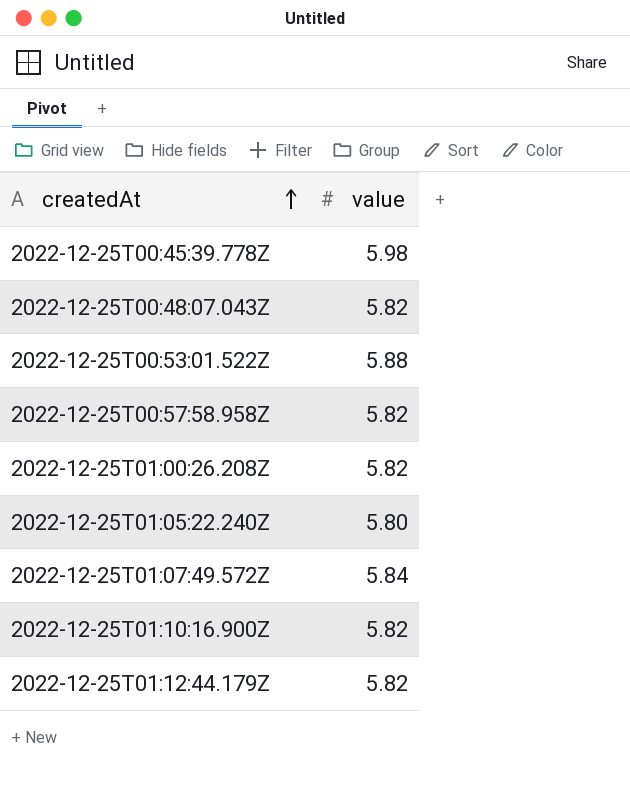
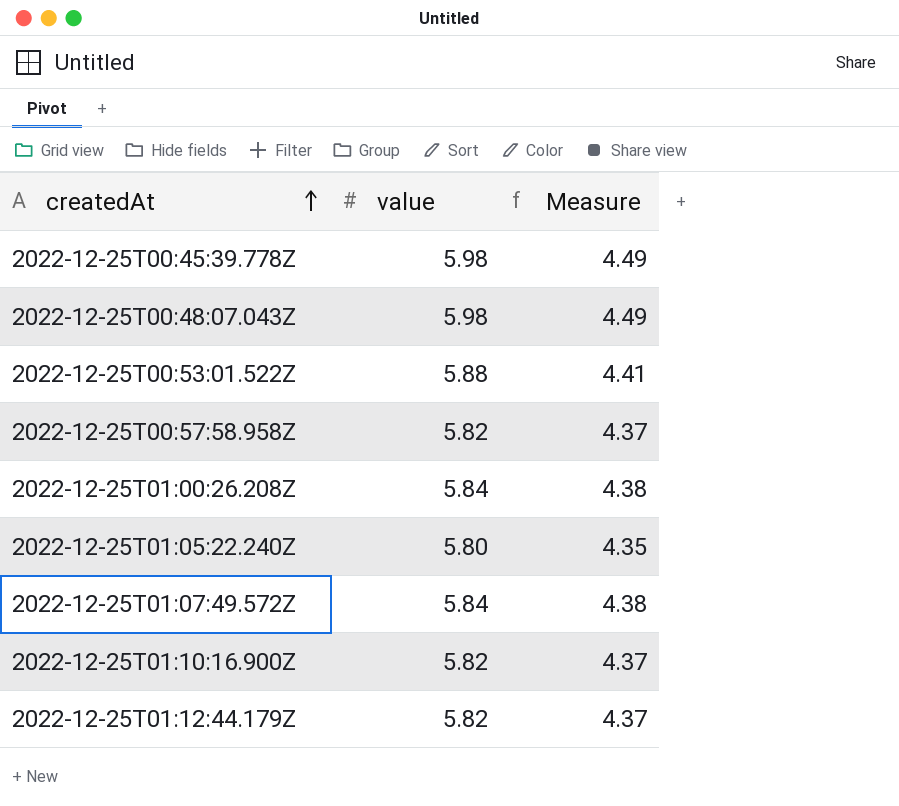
column Measure | formula: none -> [value] * 0.75
2022-12-25T00:48:07.043Z | value: 5.82 -> 5.98
2022-12-25T01:00:26.208Z | value: 5.82 -> 5.84

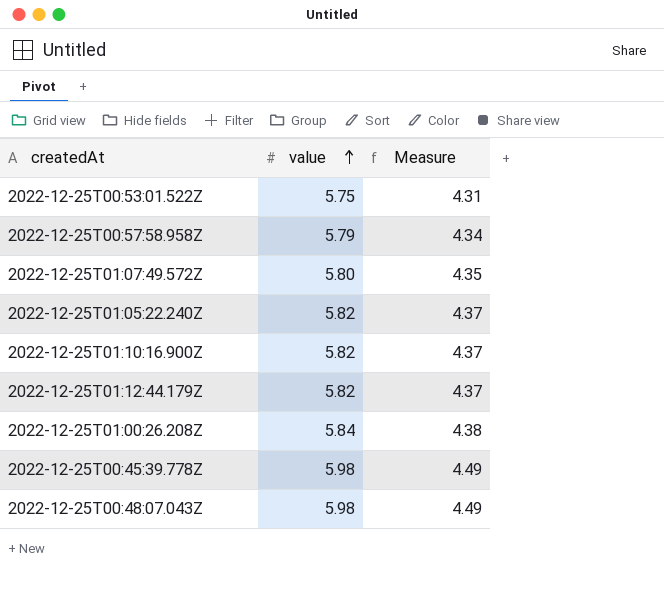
row order: createdAt ascending -> value ascending
2022-12-25T00:53:01.522Z | value: 5.88 -> 5.75
2022-12-25T00:53:01.522Z | Measure: 4.41 -> 4.31
2022-12-25T00:57:58.958Z | value: 5.82 -> 5.79
2022-12-25T00:57:58.958Z | Measure: 4.37 -> 4.34
2022-12-25T01:07:49.572Z | value: 5.84 -> 5.80
2022-12-25T01:07:49.572Z | Measure: 4.38 -> 4.35
2022-12-25T01:05:22.240Z | value: 5.80 -> 5.82
2022-12-25T01:05:22.240Z | Measure: 4.35 -> 4.37

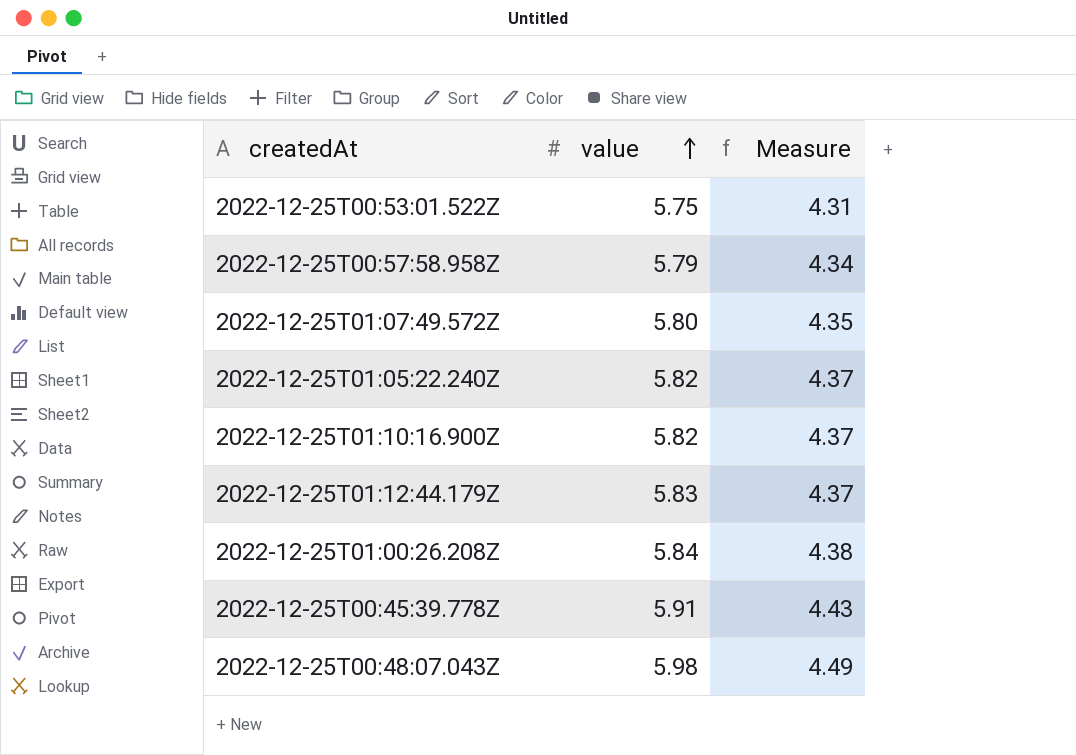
2022-12-25T01:12:44.179Z | value: 5.82 -> 5.83
2022-12-25T00:45:39.778Z | value: 5.98 -> 5.91
2022-12-25T00:45:39.778Z | Measure: 4.49 -> 4.43

